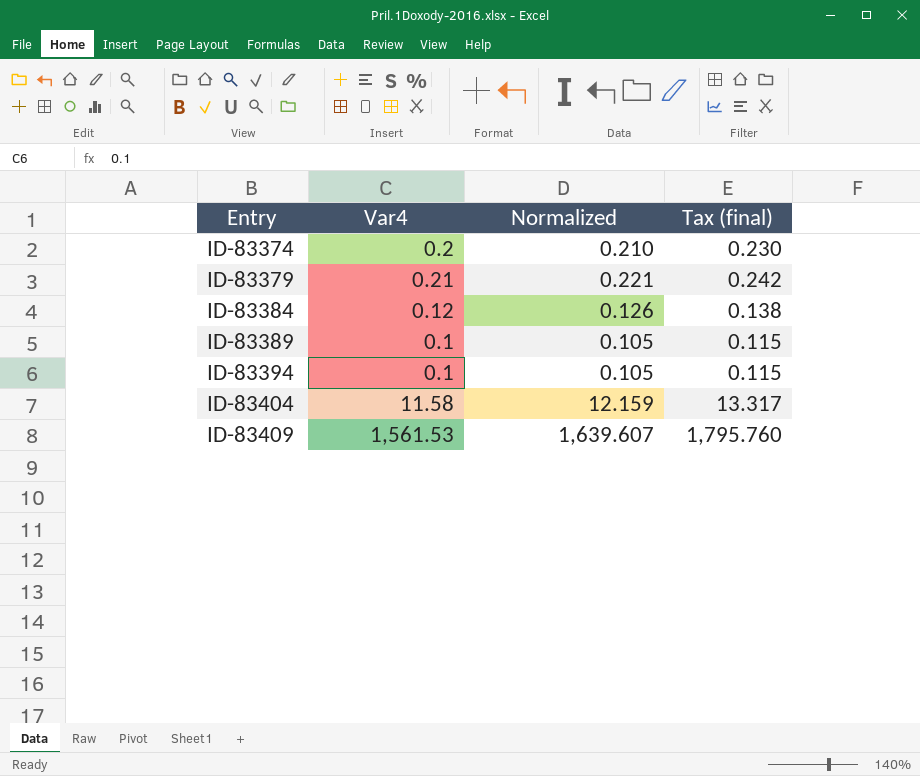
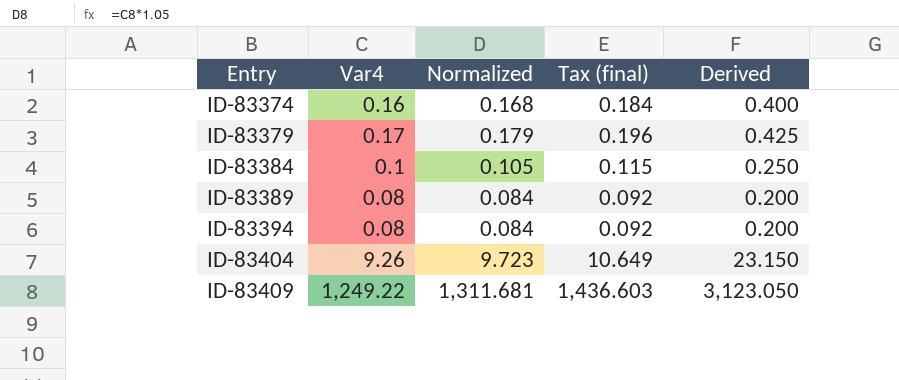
column Derived | formula: none -> [Var4] * 2.5
ID-83374 | Var4: 0.2 -> 0.16
ID-83374 | Normalized: 0.210 -> 0.168
ID-83374 | Tax (final): 0.230 -> 0.184
ID-83379 | Var4: 0.21 -> 0.17
ID-83379 | Normalized: 0.221 -> 0.179
ID-83379 | Tax (final): 0.242 -> 0.196
ID-83384 | Var4: 0.12 -> 0.1
ID-83384 | Normalized: 0.126 -> 0.105
ID-83384 | Tax (final): 0.138 -> 0.115
ID-83389 | Var4: 0.1 -> 0.08
ID-83389 | Normalized: 0.105 -> 0.084
ID-83389 | Tax (final): 0.115 -> 0.092
ID-83394 | Var4: 0.1 -> 0.08
ID-83394 | Normalized: 0.105 -> 0.084
ID-83394 | Tax (final): 0.115 -> 0.092
ID-83404 | Var4: 11.58 -> 9.26
ID-83404 | Normalized: 12.159 -> 9.723
ID-83404 | Tax (final): 13.317 -> 10.649
ID-83409 | Var4: 1,561.53 -> 1,249.22
ID-83409 | Normalized: 1,639.607 -> 1,311.681
ID-83409 | Tax (final): 1,795.760 -> 1,436.603

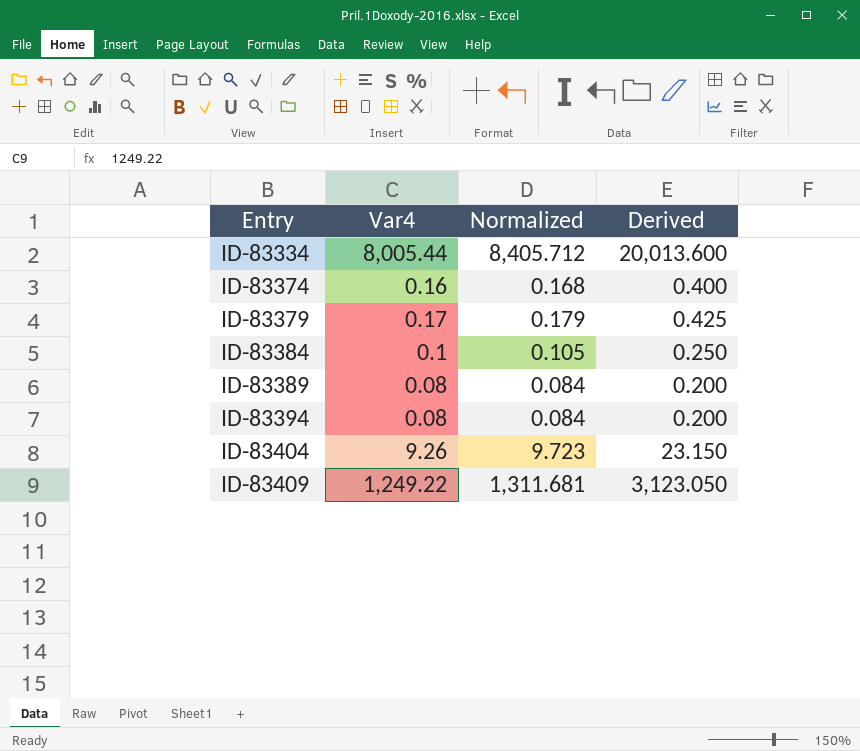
column Tax (final) | formula: [Var4] * 1.15 -> none
row ID-83334: none -> 8,005.44 | 8,405.712 | 20,013.600

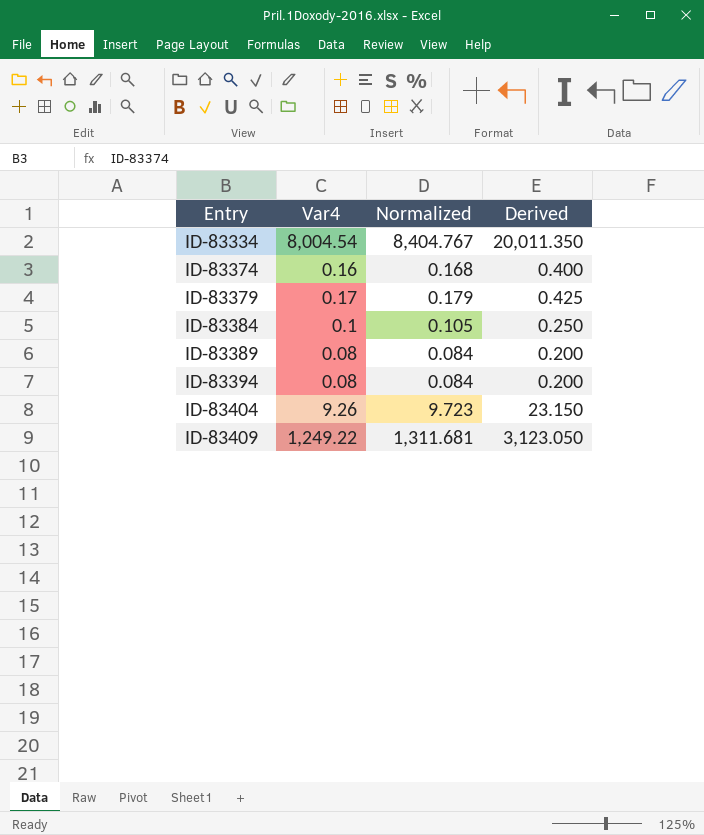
ID-83334 | Var4: 8,005.44 -> 8,004.54
ID-83334 | Normalized: 8,405.712 -> 8,404.767
ID-83334 | Derived: 20,013.600 -> 20,011.350

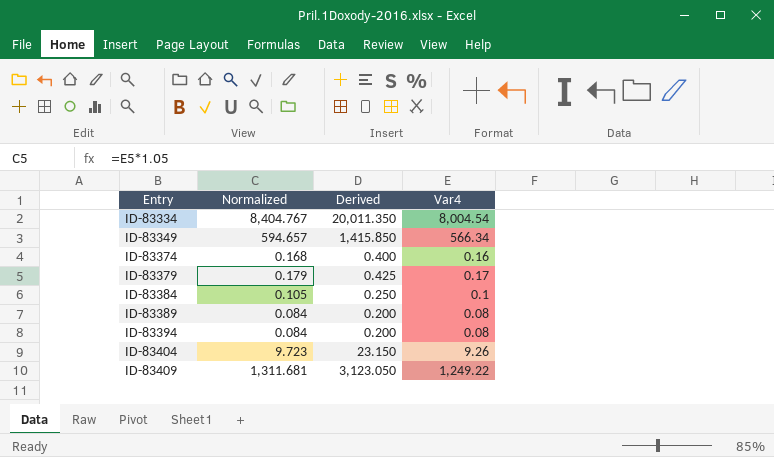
column Var4 | position: 2 -> 4
row ID-83349: none -> 594.657 | 1,415.850 | 566.34

